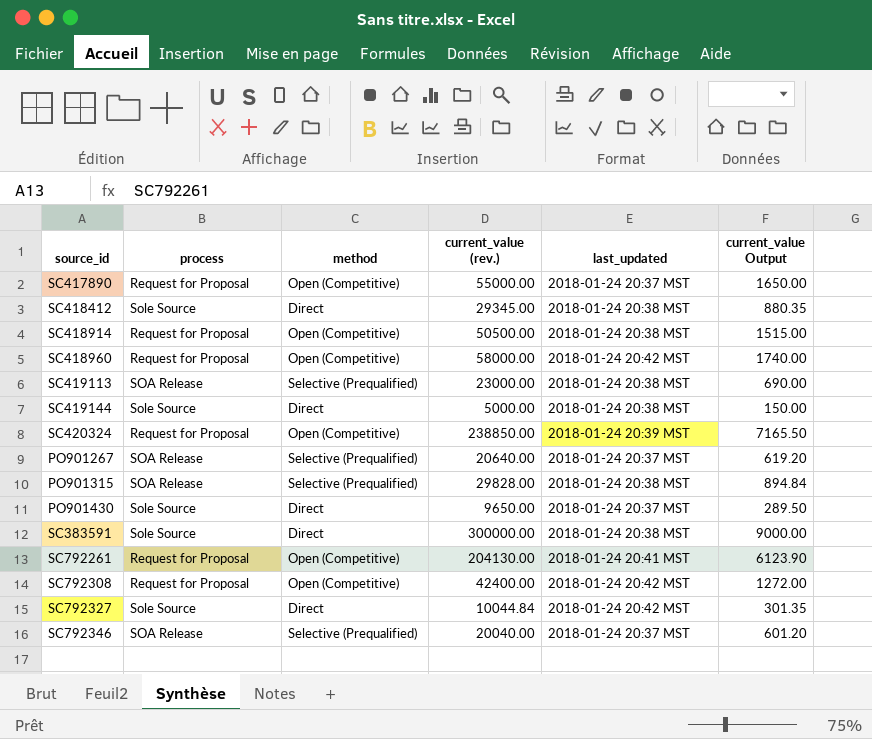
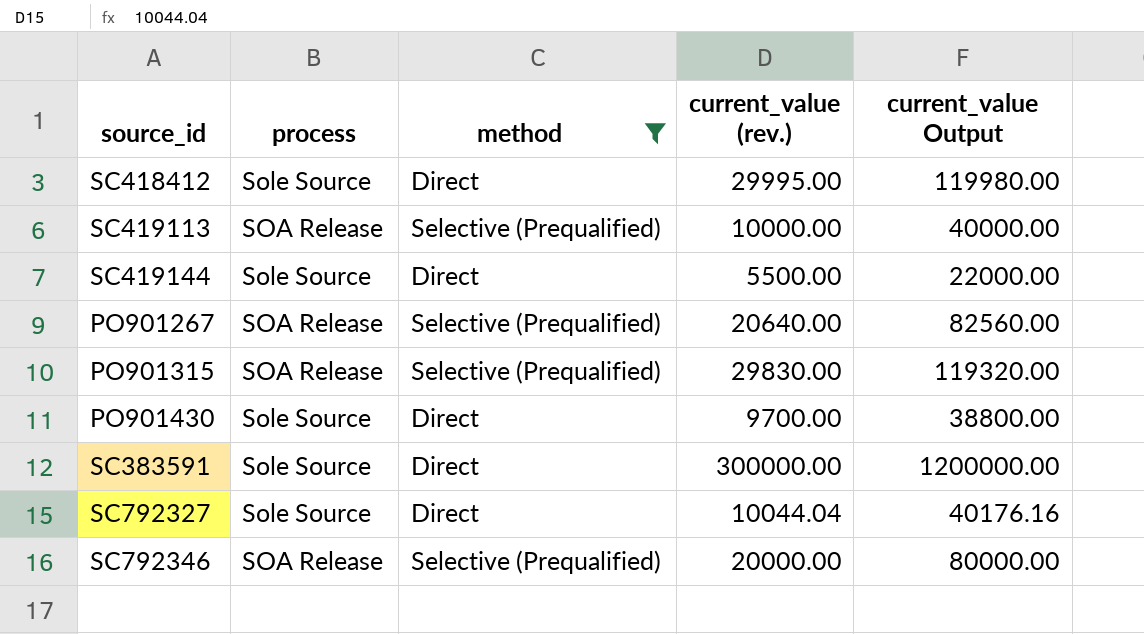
filter: none -> method != Open (Competitive)
column last_updated | position: 5 -> none
column current_value Output | formula: [current_value (rev.)] * 0.03 -> [current_value (rev.)] * 4
SC418412 | current_value (rev.): 29345.00 -> 29995.00
SC419113 | current_value (rev.): 23000.00 -> 10000.00
SC419144 | current_value (rev.): 5000.00 -> 5500.00
PO901315 | current_value (rev.): 29828.00 -> 29830.00
PO901430 | current_value (rev.): 9650.00 -> 9700.00
SC792327 | current_value (rev.): 10044.84 -> 10044.04
SC792346 | current_value (rev.): 20040.00 -> 20000.00

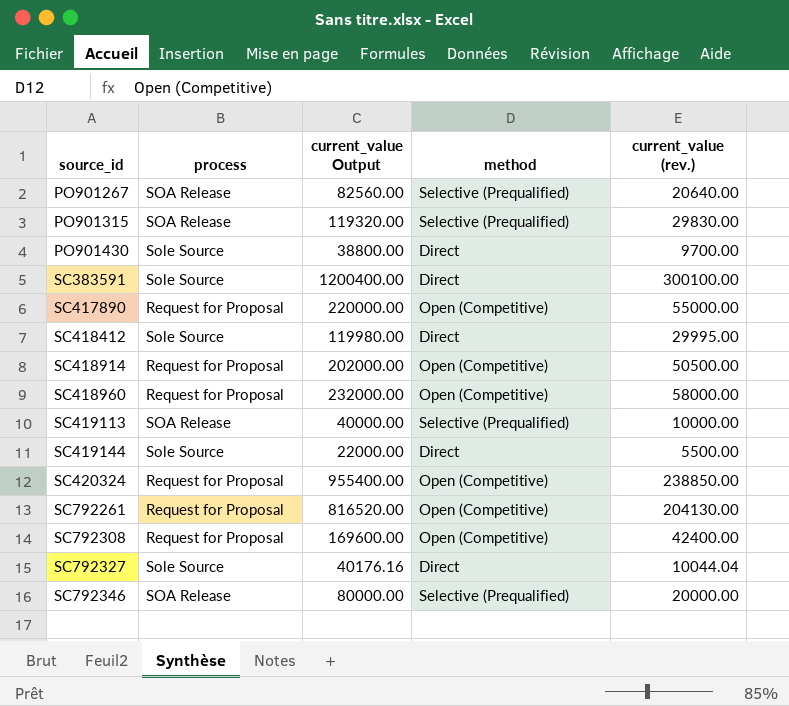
filter: method != Open (Competitive) -> none
row order: none -> source_id ascending
column current_value Output | position: 5 -> 3
SC383591 | current_value Output: 1200000.00 -> 1200400.00
SC383591 | current_value (rev.): 300000.00 -> 300100.00

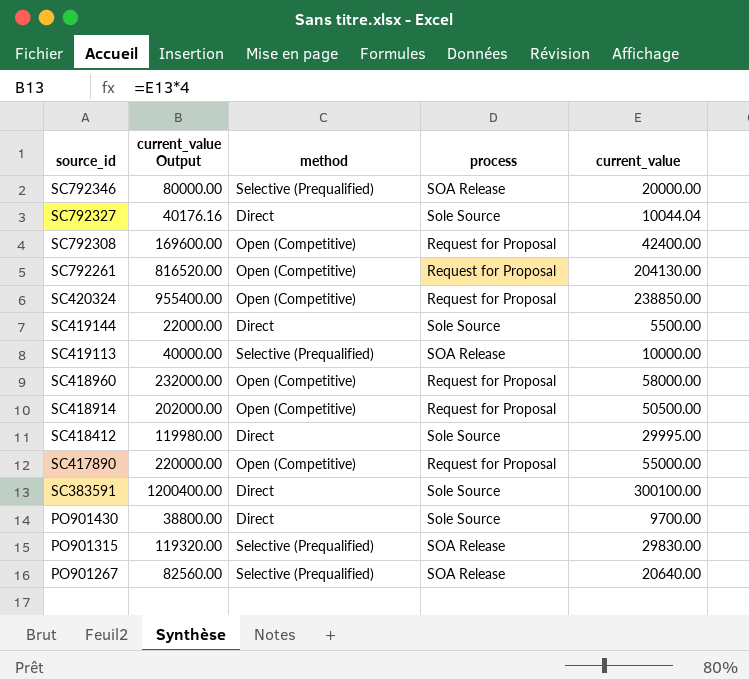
row order: source_id ascending -> source_id descending
column process | position: 2 -> 4
column name: current_value (rev.) -> current_value

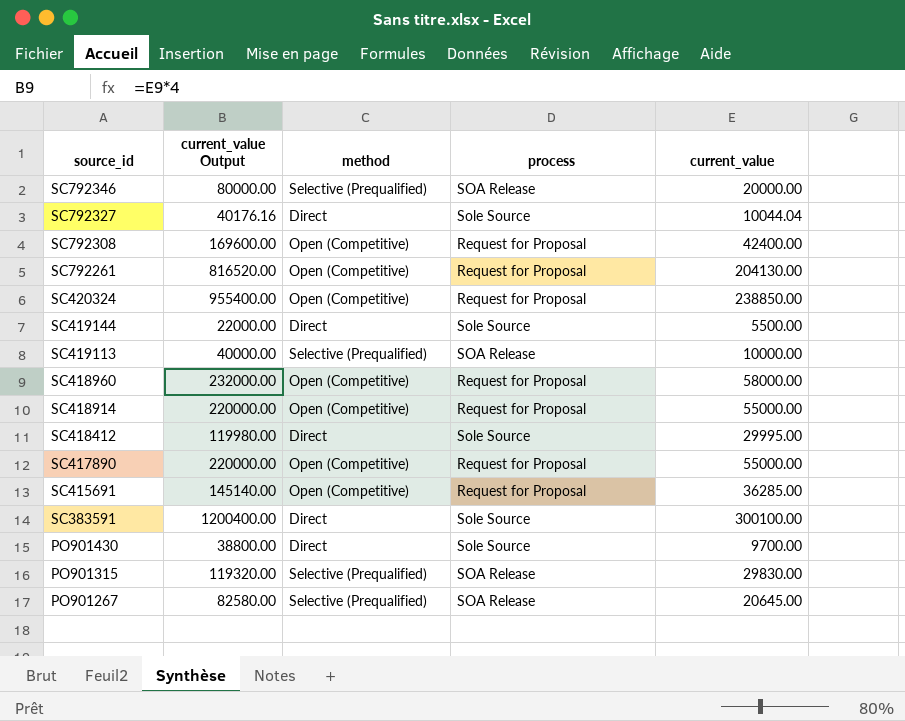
SC418914 | current_value Output: 202000.00 -> 220000.00
SC418914 | current_value: 50500.00 -> 55000.00
row SC415691: none -> 145140.00 | Open (Competitive) | Request for Proposal | 36285.00
PO901267 | current_value Output: 82560.00 -> 82580.00
PO901267 | current_value: 20640.00 -> 20645.00

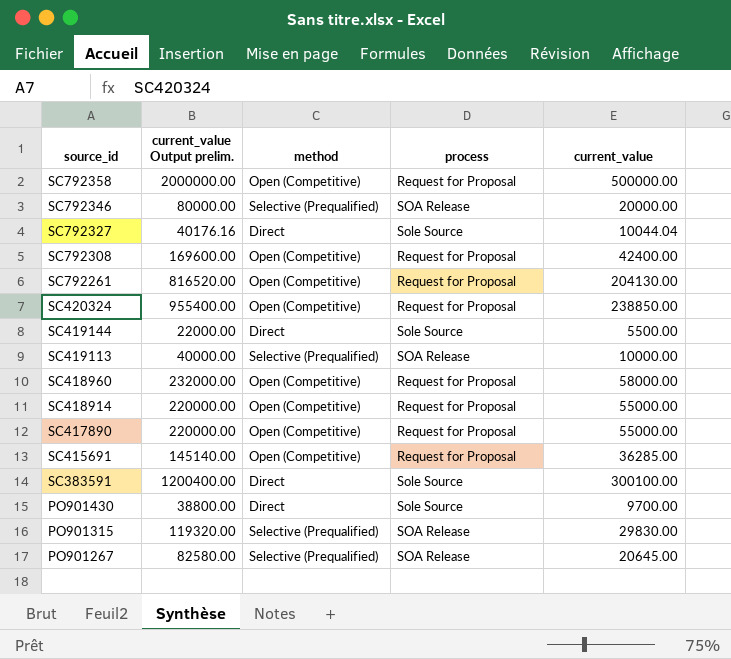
column name: current_value Output -> current_value Output prelim.
row SC418412: 119980.00 | Direct | Sole Source | 29995.00 -> none
row SC792358: none -> 2000000.00 | Open (Competitive) | Request for Proposal | 500000.00

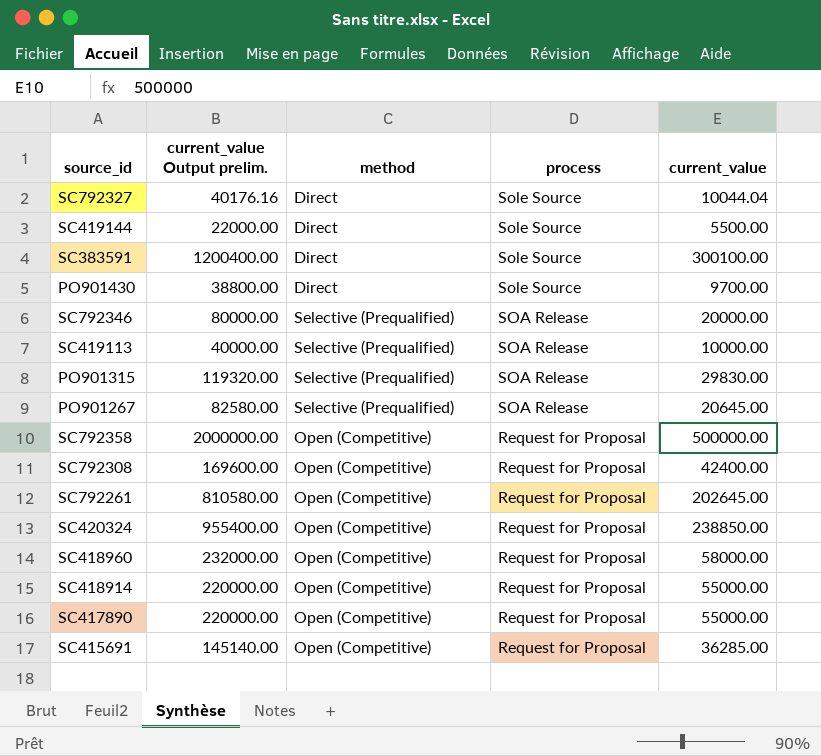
row order: source_id descending -> process descending
SC792261 | current_value Output prelim.: 816520.00 -> 810580.00
SC792261 | current_value: 204130.00 -> 202645.00

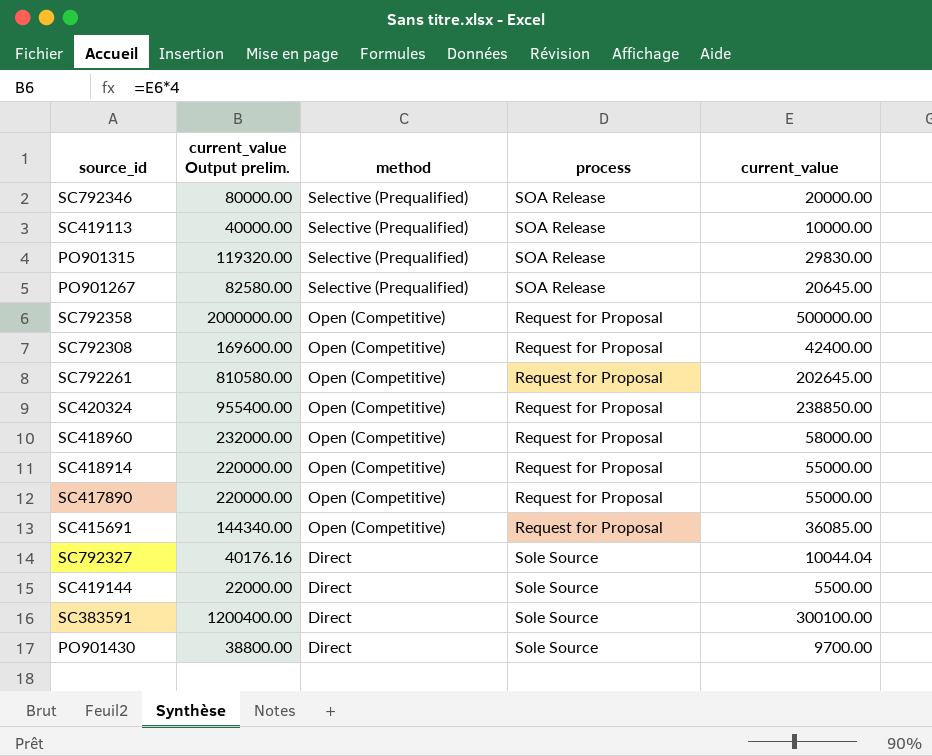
row order: process descending -> method descending
SC415691 | current_value Output prelim.: 145140.00 -> 144340.00
SC415691 | current_value: 36285.00 -> 36085.00

